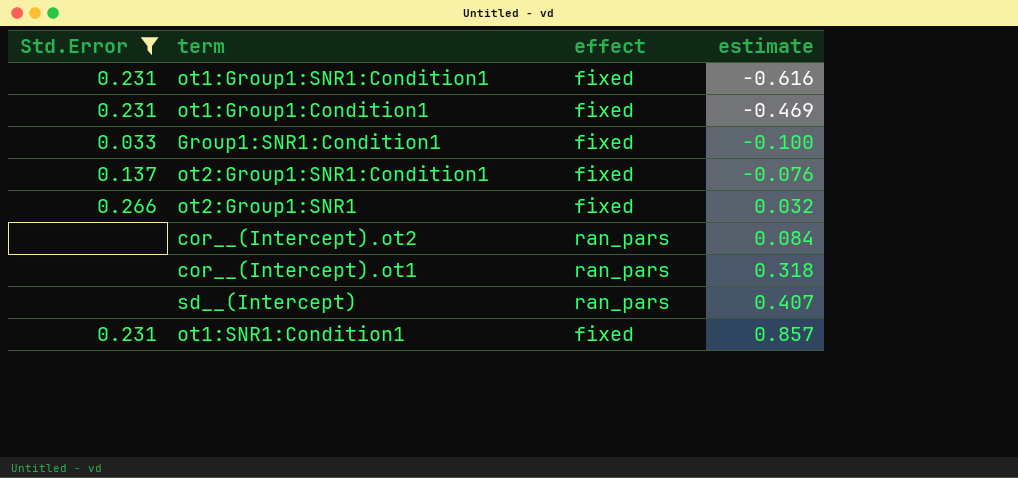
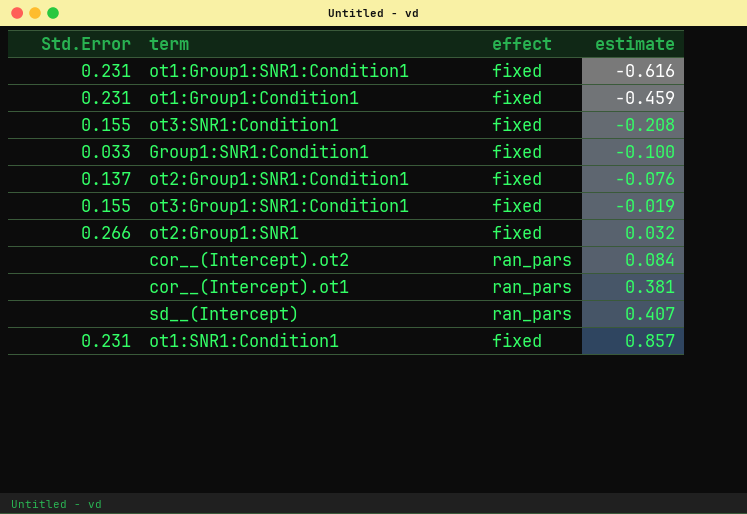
filter: Std.Error != 0.155 -> none
ot1:Group1:Condition1 | estimate: -0.469 -> -0.459
cor__(Intercept).ot1 | estimate: 0.318 -> 0.381

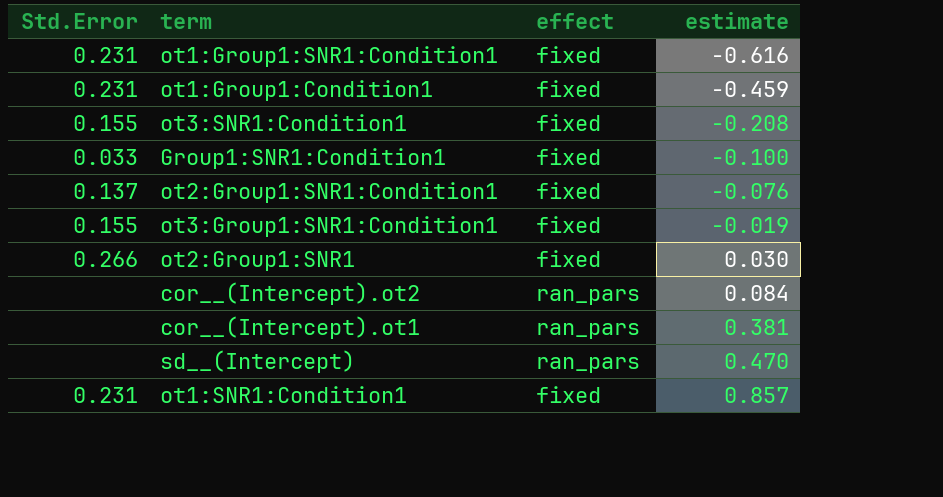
ot2:Group1:SNR1 | estimate: 0.032 -> 0.030
sd__(Intercept) | estimate: 0.407 -> 0.470

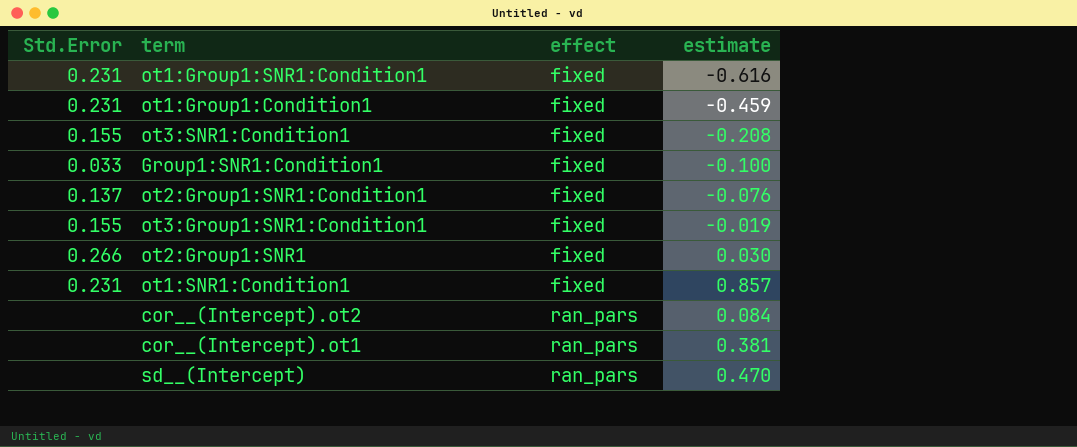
row order: estimate ascending -> effect ascending

